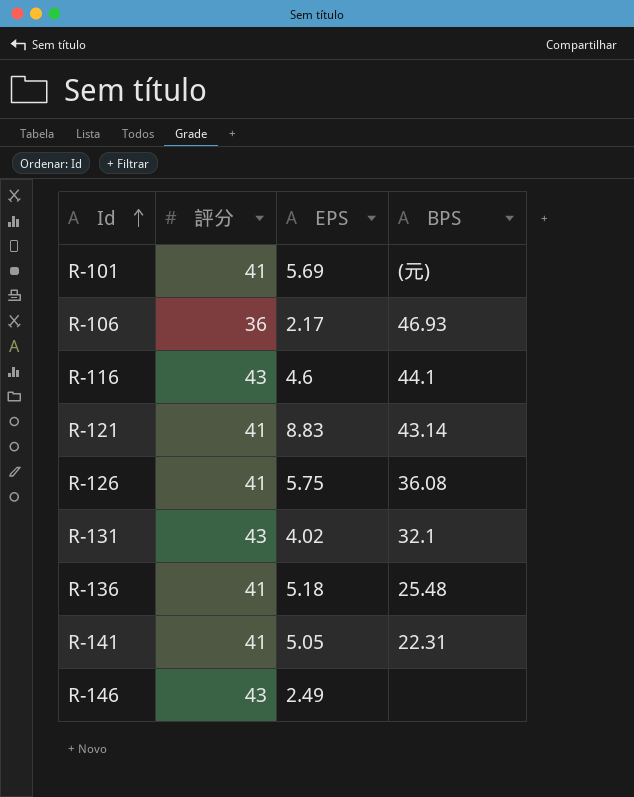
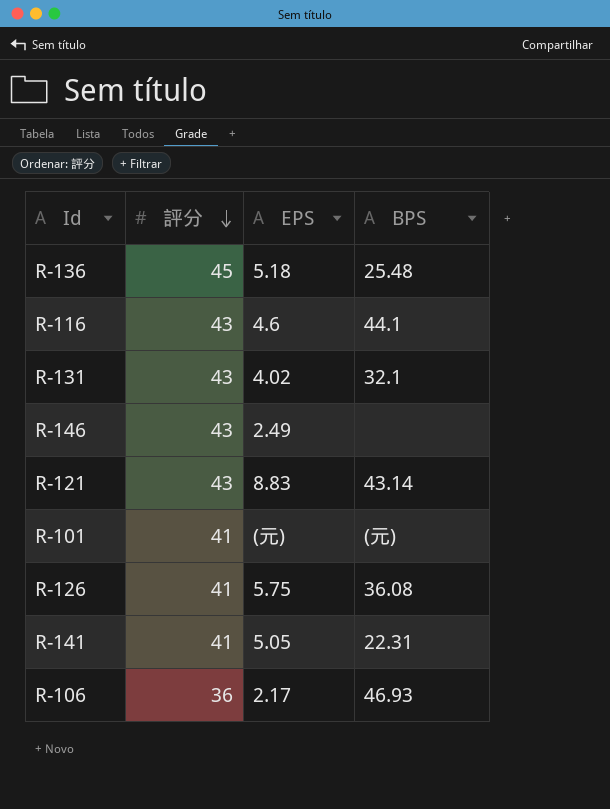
row order: Id ascending -> 評分 descending
R-136 | 評分: 41 -> 45
R-121 | 評分: 41 -> 43
R-101 | EPS: 5.69 -> (元)

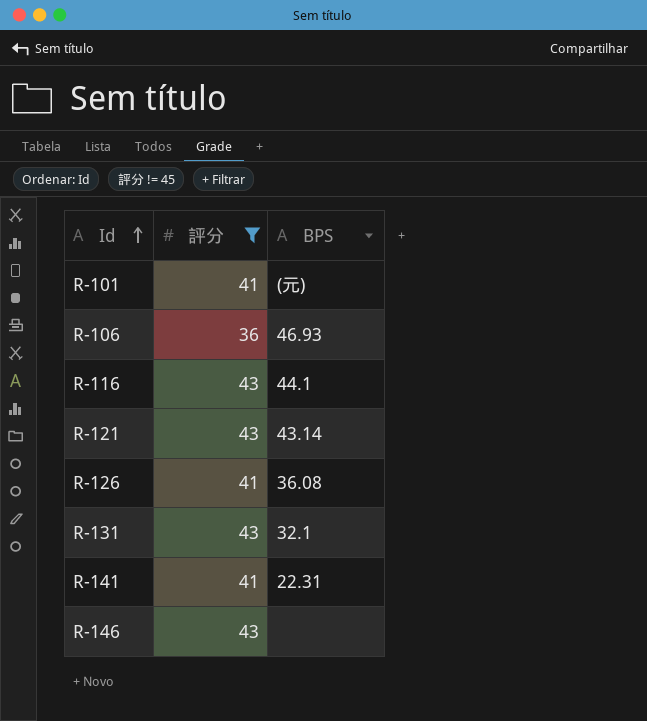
filter: none -> 評分 != 45
row order: 評分 descending -> Id ascending
column EPS | position: 3 -> none

